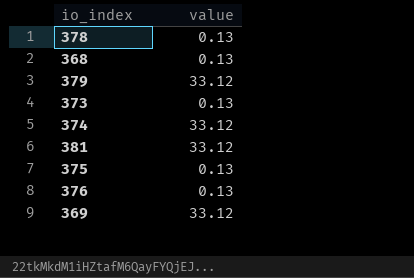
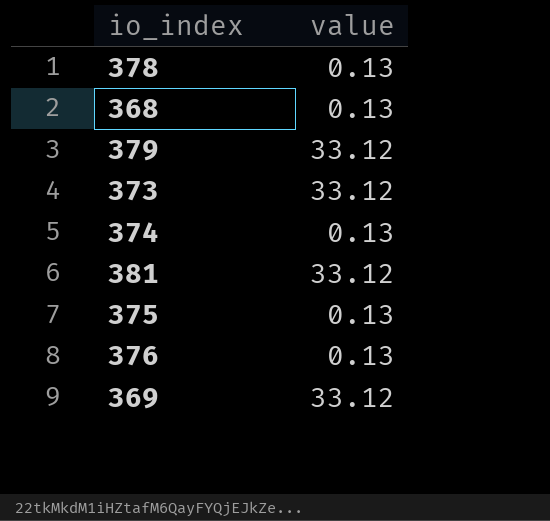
373 | value: 0.13 -> 33.12
374 | value: 33.12 -> 0.13

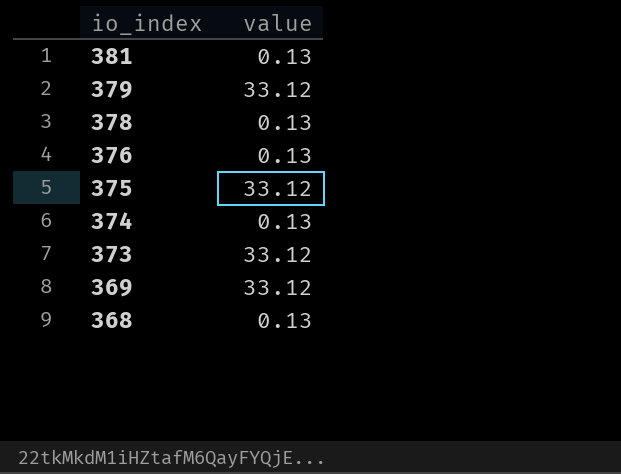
row order: none -> io_index descending
381 | value: 33.12 -> 0.13
375 | value: 0.13 -> 33.12

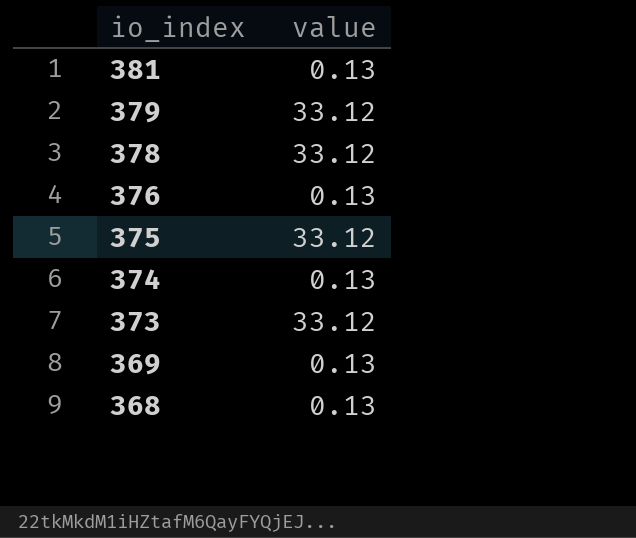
378 | value: 0.13 -> 33.12
369 | value: 33.12 -> 0.13

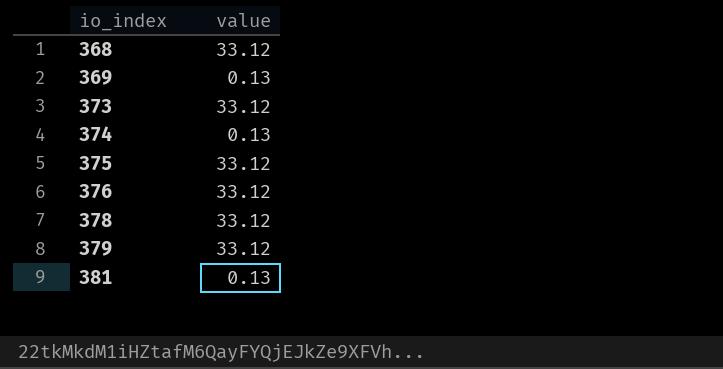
row order: io_index descending -> io_index ascending
368 | value: 0.13 -> 33.12
376 | value: 0.13 -> 33.12

